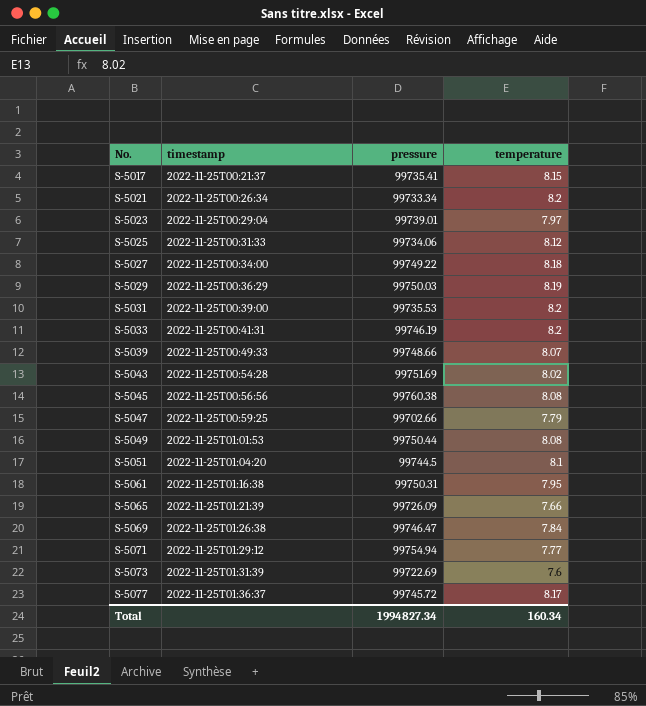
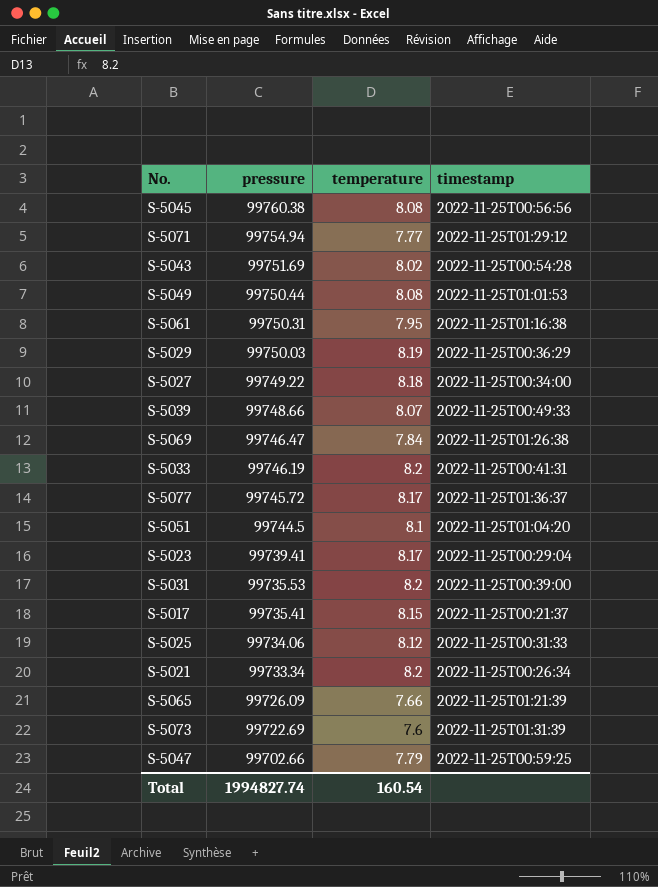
row order: No. ascending -> pressure descending
column timestamp | position: 2 -> 4
S-5023 | pressure: 99739.01 -> 99739.41
S-5023 | temperature: 7.97 -> 8.17
Total | pressure: 1994827.34 -> 1994827.74
Total | temperature: 160.34 -> 160.54

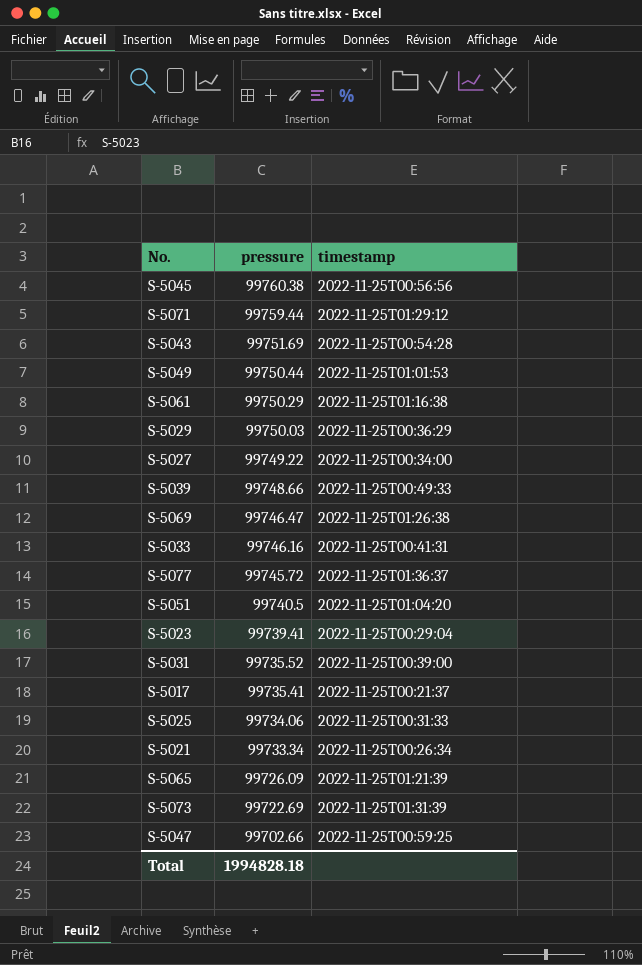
column temperature | position: 3 -> none
S-5071 | pressure: 99754.94 -> 99759.44
S-5061 | pressure: 99750.31 -> 99750.29
S-5033 | pressure: 99746.19 -> 99746.16
S-5051 | pressure: 99744.5 -> 99740.5
S-5031 | pressure: 99735.53 -> 99735.52
Total | pressure: 1994827.74 -> 1994828.18

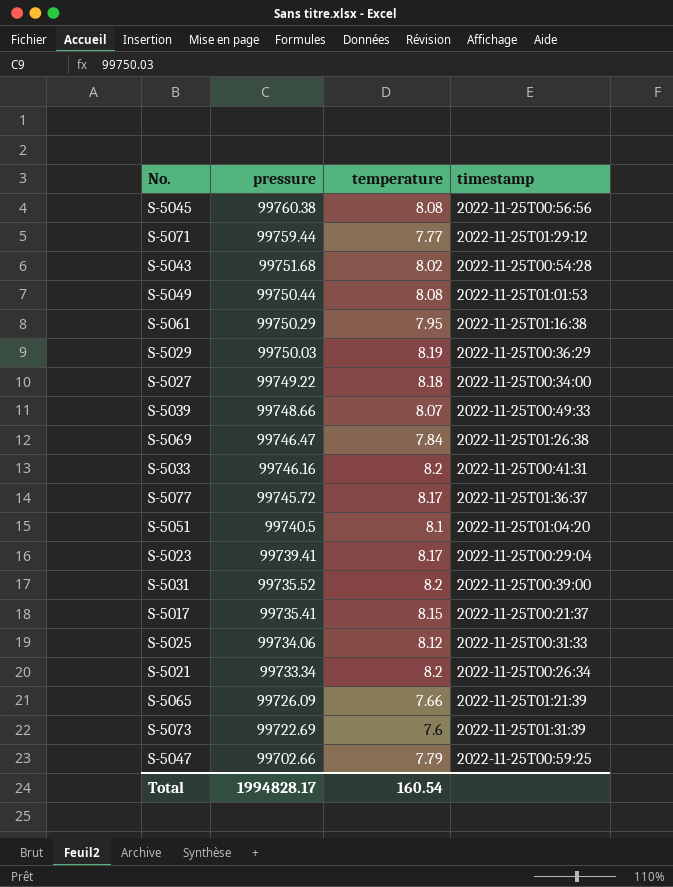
column temperature | position: none -> 3
S-5043 | pressure: 99751.69 -> 99751.68
Total | pressure: 1994828.18 -> 1994828.17

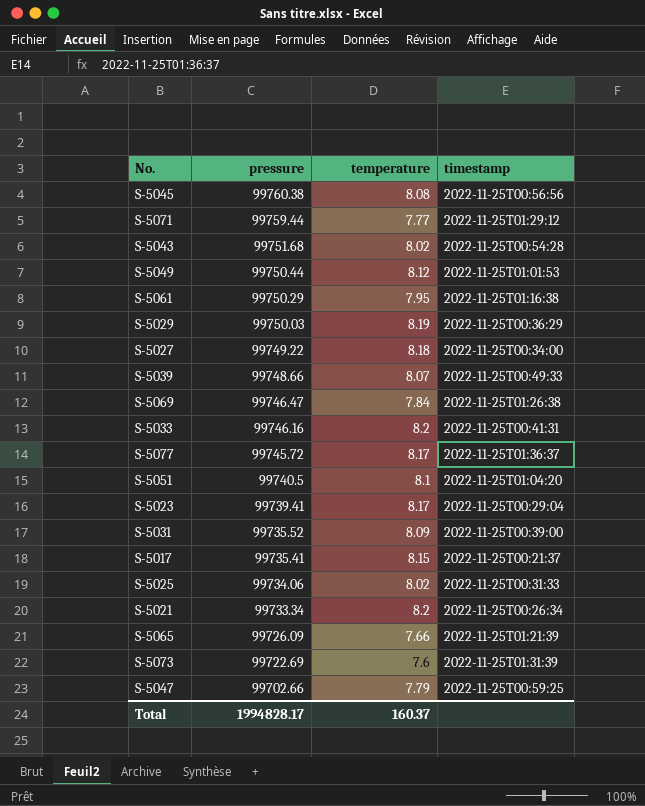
S-5049 | temperature: 8.08 -> 8.12
S-5031 | temperature: 8.2 -> 8.09
S-5025 | temperature: 8.12 -> 8.02
Total | temperature: 160.54 -> 160.37

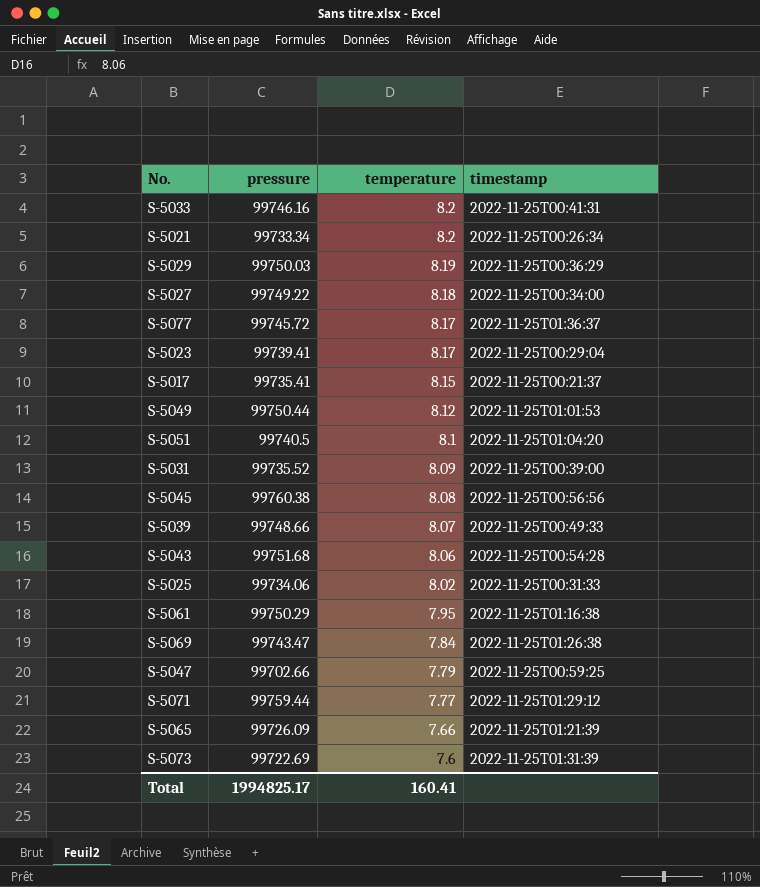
row order: pressure descending -> temperature descending
S-5043 | temperature: 8.02 -> 8.06
S-5069 | pressure: 99746.47 -> 99743.47
Total | pressure: 1994828.17 -> 1994825.17
Total | temperature: 160.37 -> 160.41

